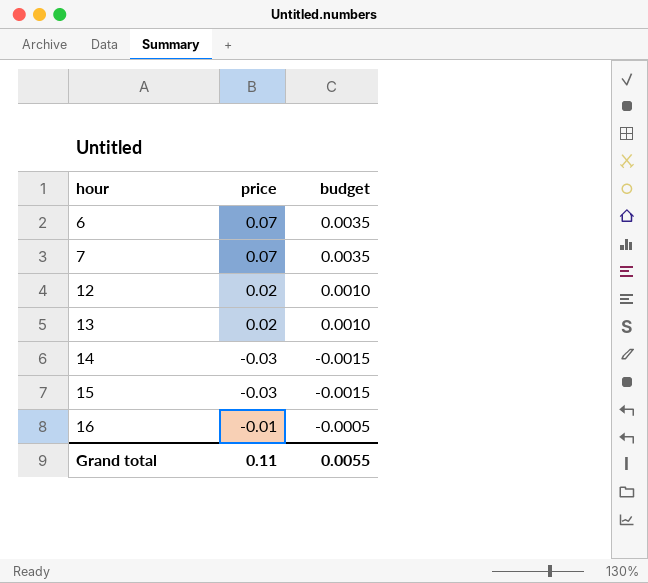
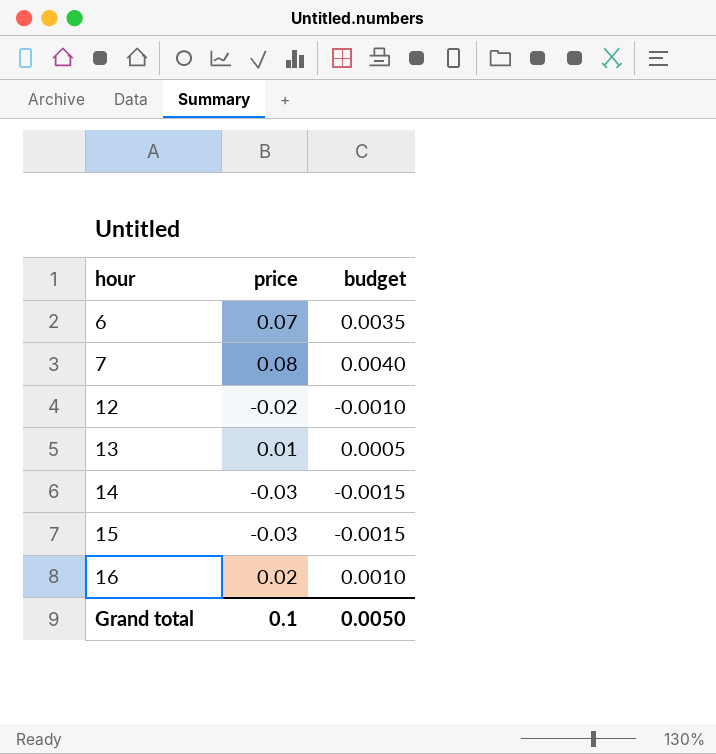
7 | price: 0.07 -> 0.08
7 | budget: 0.0035 -> 0.0040
12 | price: 0.02 -> -0.02
12 | budget: 0.0010 -> -0.0010
13 | price: 0.02 -> 0.01
13 | budget: 0.0010 -> 0.0005
16 | price: -0.01 -> 0.02
16 | budget: -0.0005 -> 0.0010
Grand total | price: 0.11 -> 0.1
Grand total | budget: 0.0055 -> 0.0050

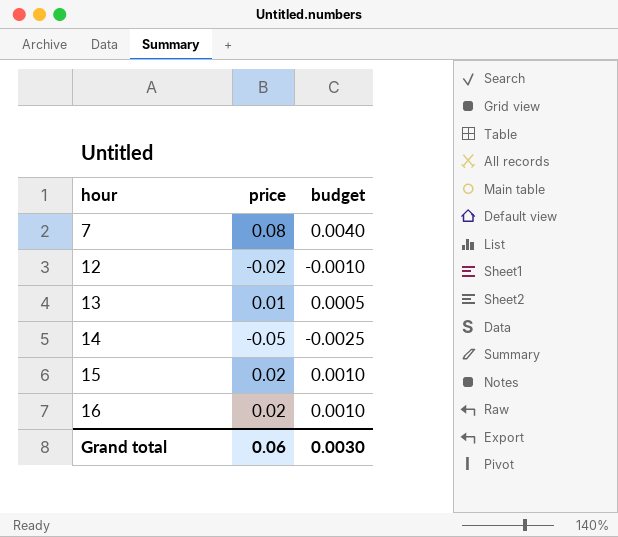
row 6: 0.07 | 0.0035 -> none
14 | price: -0.03 -> -0.05
14 | budget: -0.0015 -> -0.0025
15 | price: -0.03 -> 0.02
15 | budget: -0.0015 -> 0.0010
Grand total | price: 0.1 -> 0.06
Grand total | budget: 0.0050 -> 0.0030

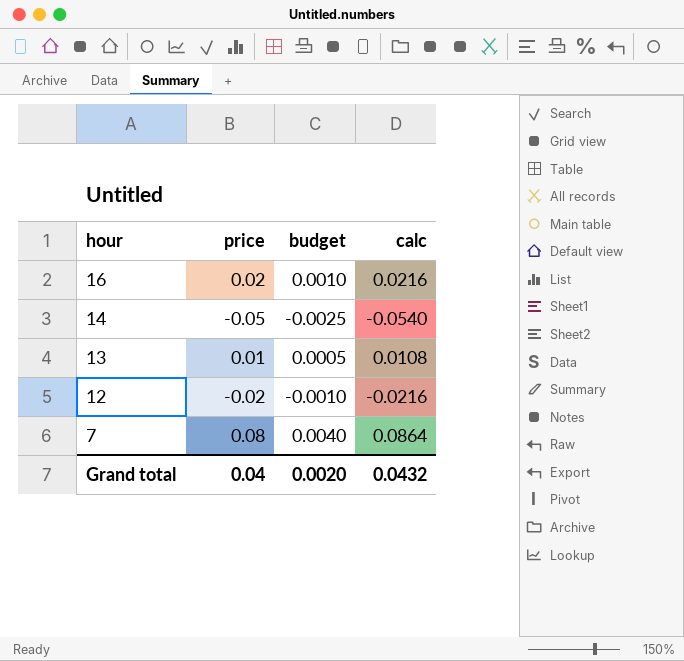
row order: hour ascending -> hour descending
column calc | formula: none -> [price] * 1.08
row 15: 0.02 | 0.0010 -> none
Grand total | price: 0.06 -> 0.04
Grand total | budget: 0.0030 -> 0.0020

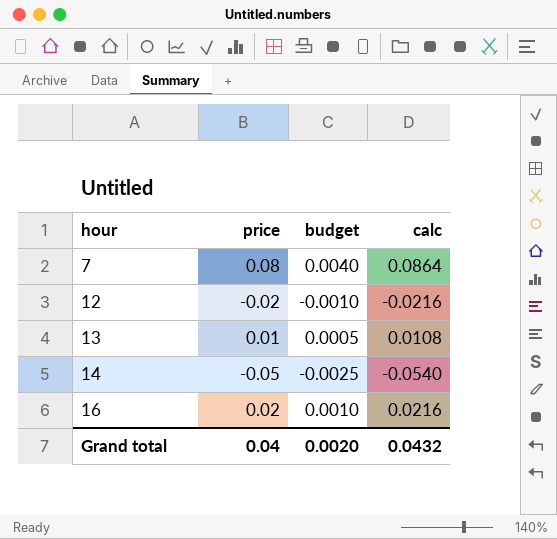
row order: hour descending -> hour ascending

